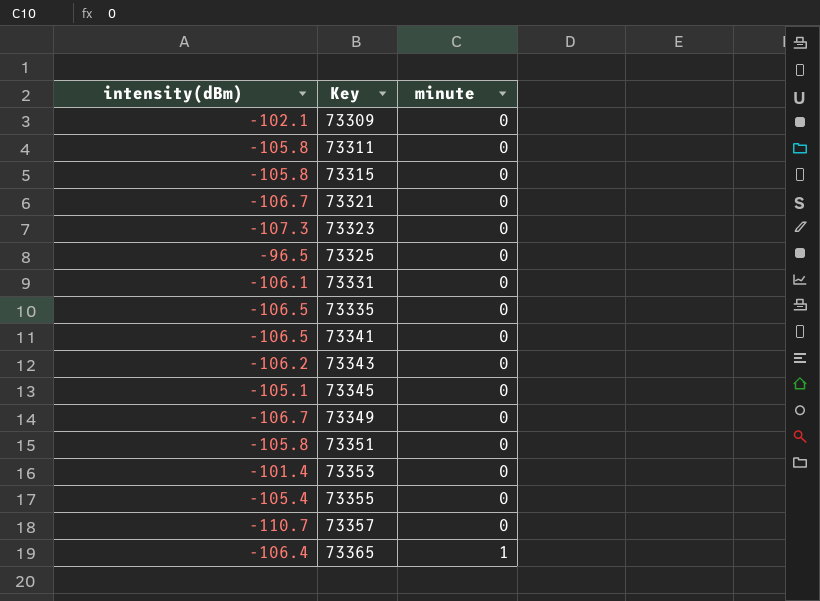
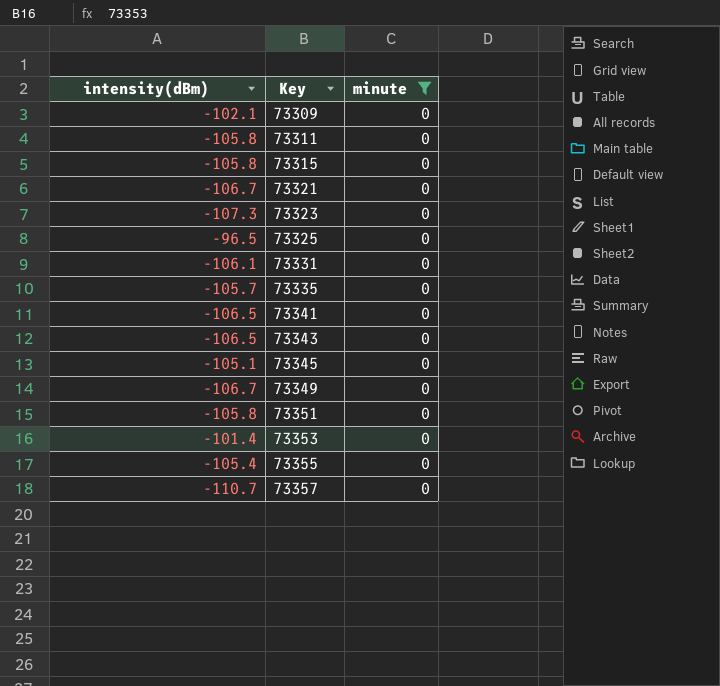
filter: none -> minute = 0
73335 | intensity(dBm): -106.5 -> -105.7
73343 | intensity(dBm): -106.2 -> -106.5

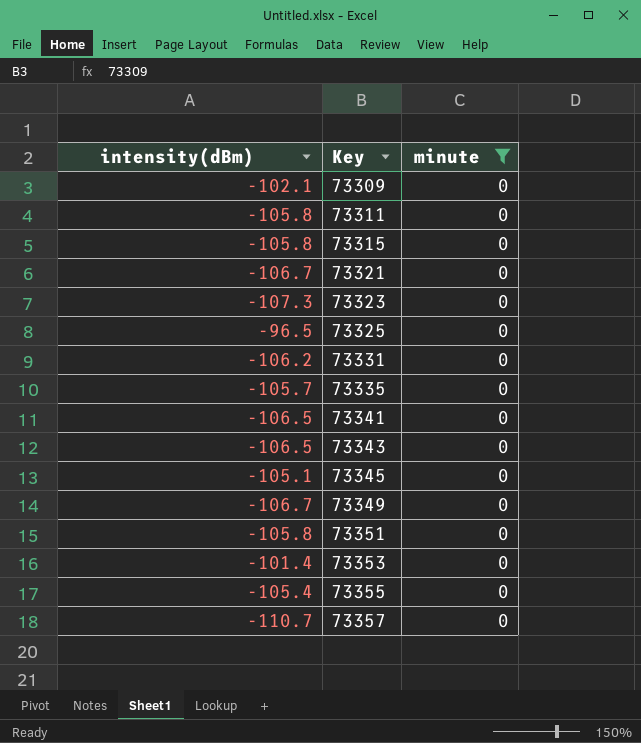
73331 | intensity(dBm): -106.1 -> -106.2

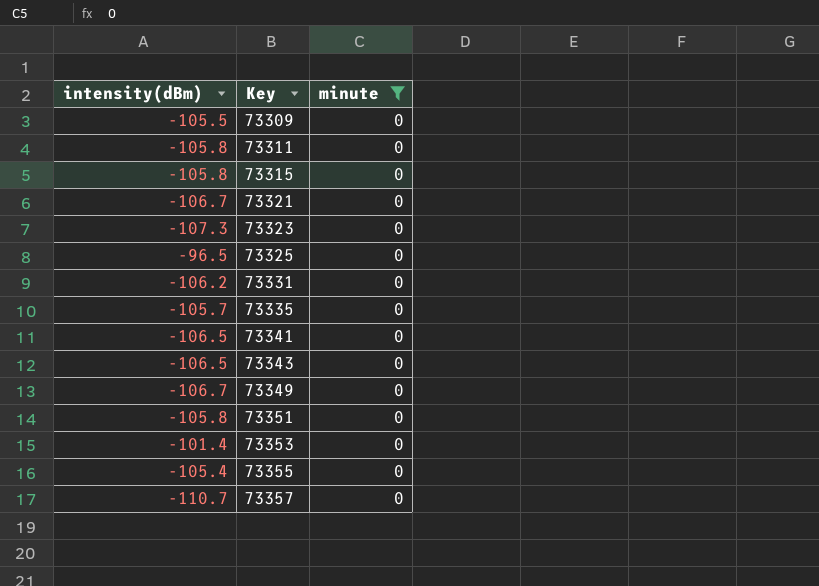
row 73345: -105.1 | 0 -> none
73309 | intensity(dBm): -102.1 -> -105.5

